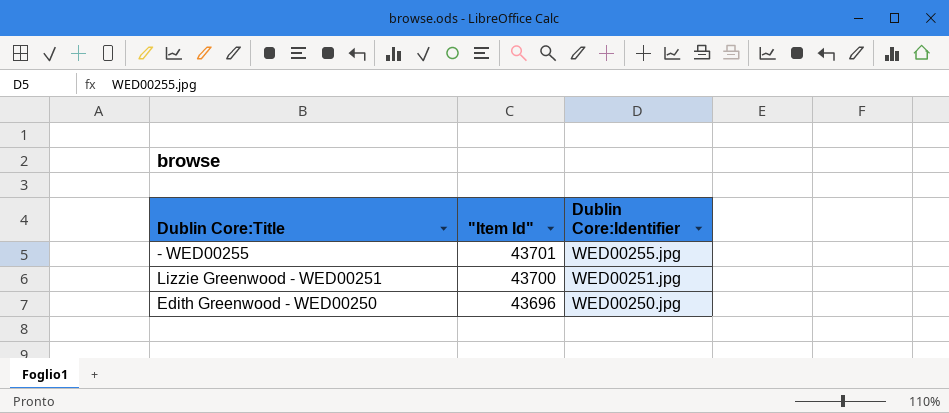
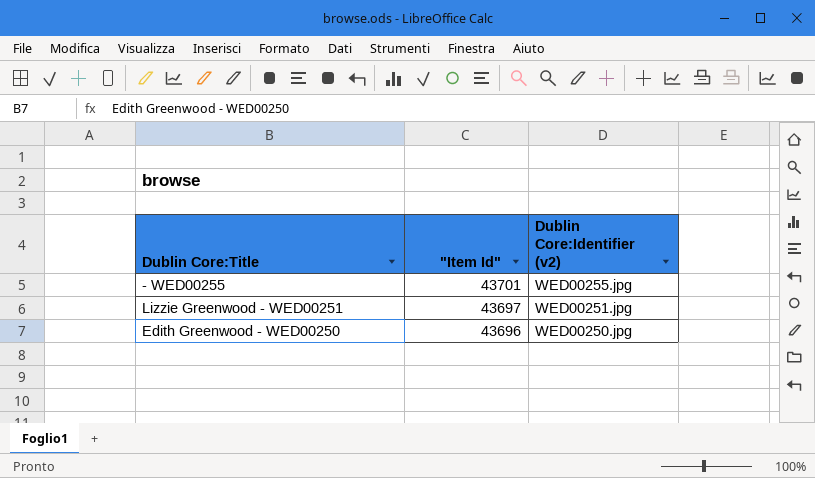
column name: Dublin Core:Identifier -> Dublin Core:Identifier (v2)
Lizzie Greenwood - WED00251 | "Item Id": 43700 -> 43697

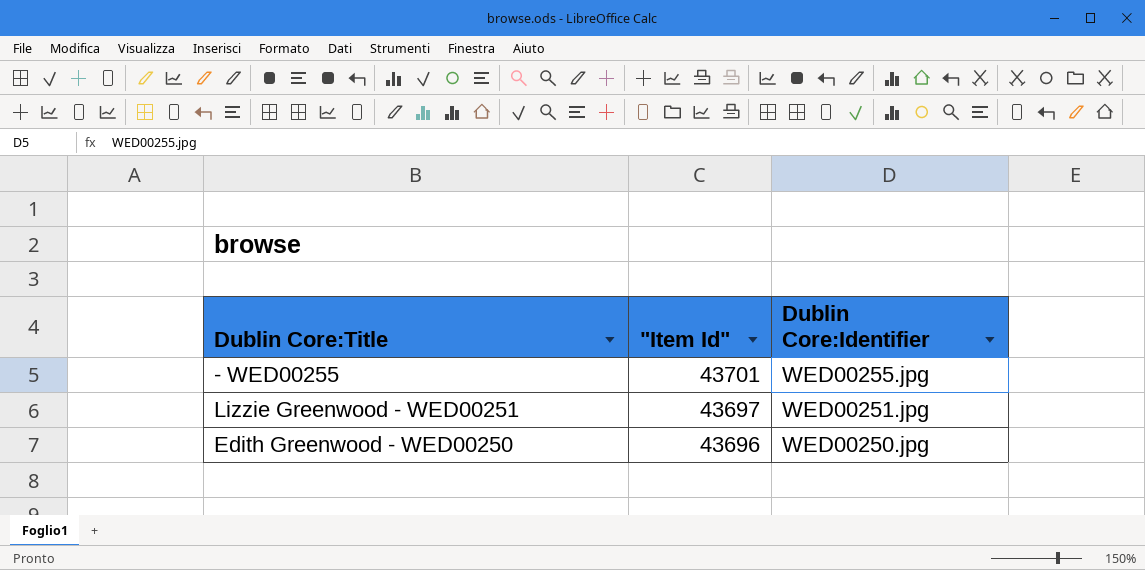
column name: Dublin Core:Identifier (v2) -> Dublin Core:Identifier

